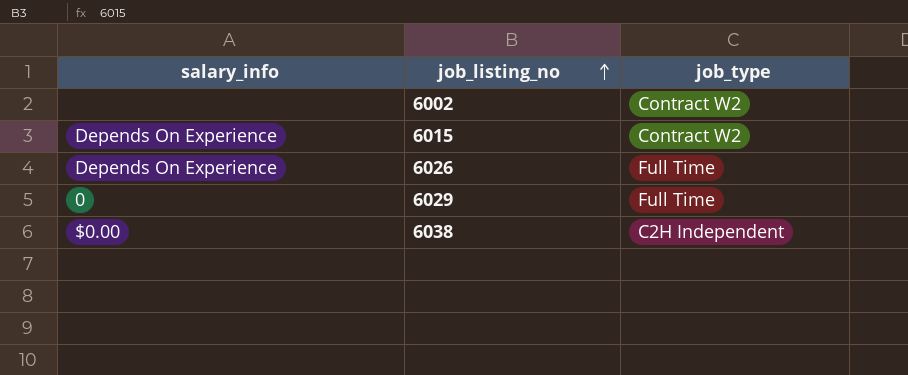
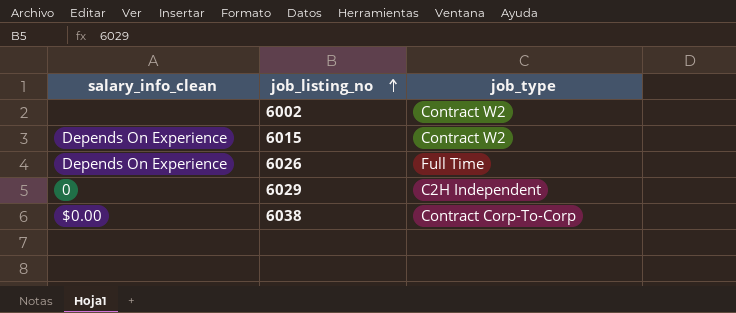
column name: salary_info -> salary_info_clean
6029 | job_type: Full Time -> C2H Independent
6038 | job_type: C2H Independent -> Contract Corp-To-Corp

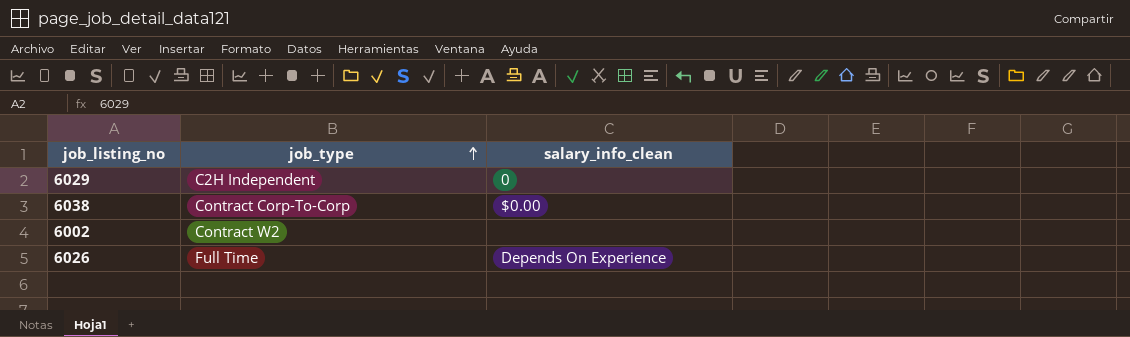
row order: job_listing_no ascending -> job_type ascending
column salary_info_clean | position: 1 -> 3
row 6015: Depends On Experience | Contract W2 -> none

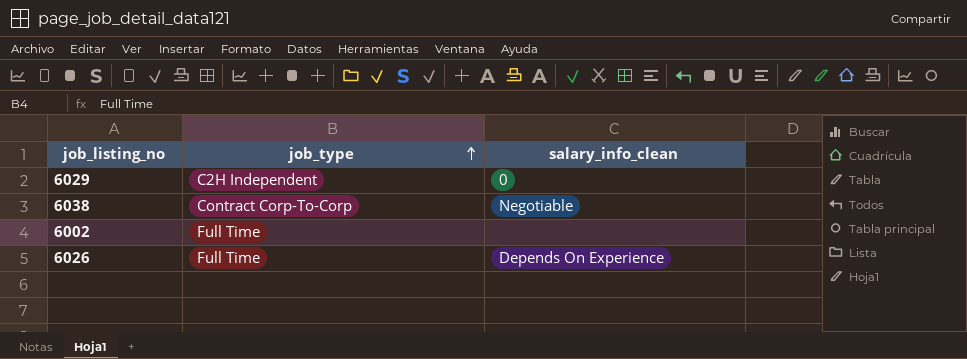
6038 | salary_info_clean: $0.00 -> Negotiable
6002 | job_type: Contract W2 -> Full Time

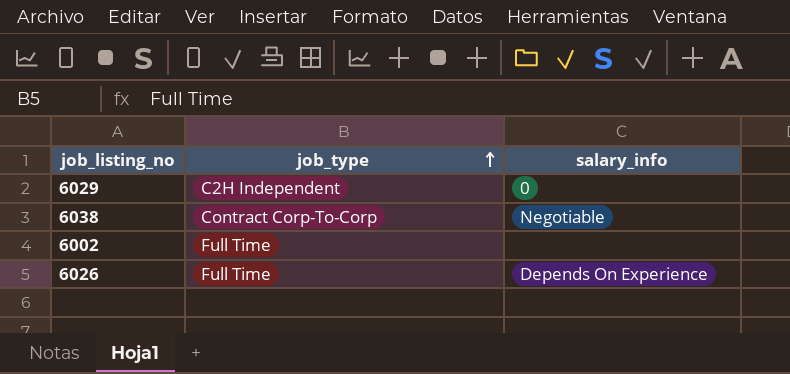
column name: salary_info_clean -> salary_info

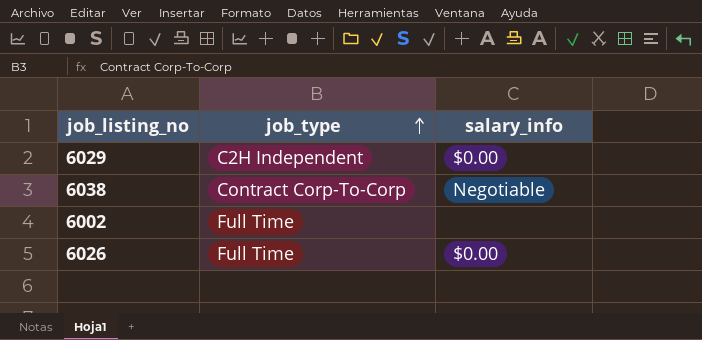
6029 | salary_info: 0 -> $0.00
6026 | salary_info: Depends On Experience -> $0.00

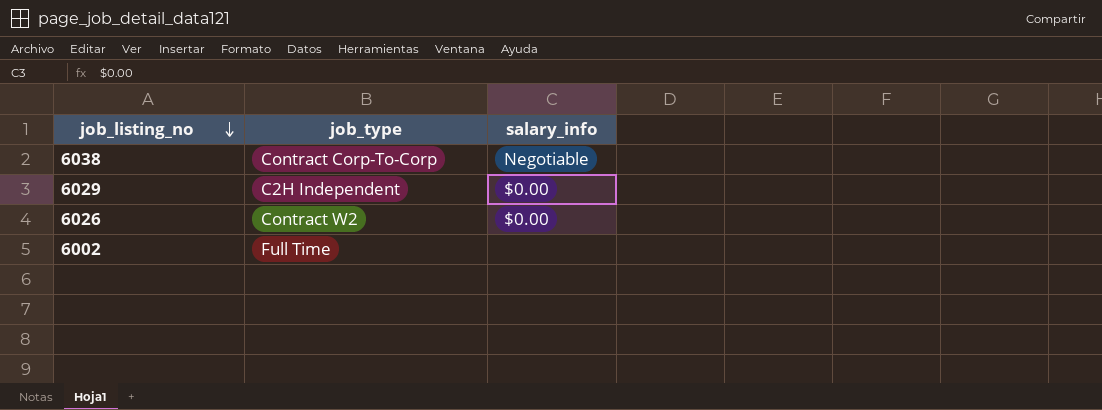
row order: job_type ascending -> job_listing_no descending
6026 | job_type: Full Time -> Contract W2

